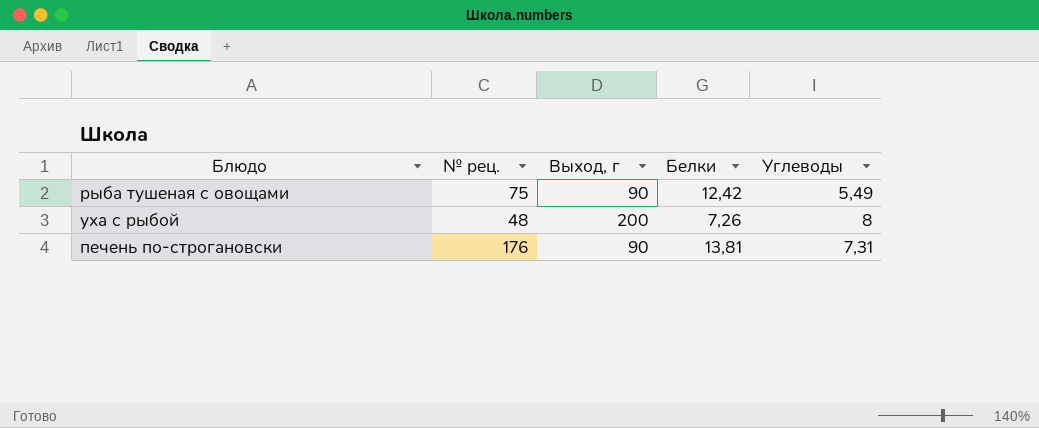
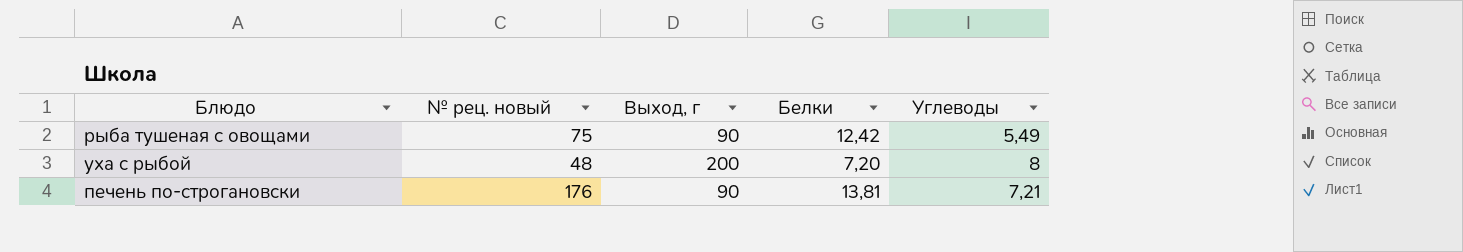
column name: № рец. -> № рец. новый
уха с рыбой | Белки: 7,26 -> 7,20
печень по-строгановски | Углеводы: 7,31 -> 7,21

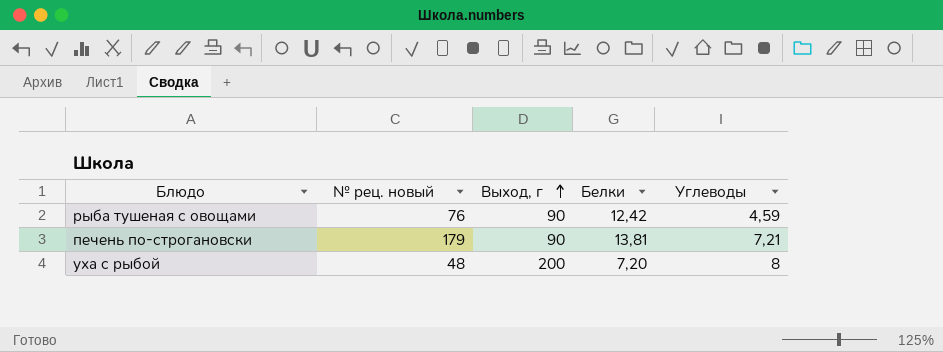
row order: none -> Выход, г ascending
рыба тушеная с овощами | № рец. новый: 75 -> 76
рыба тушеная с овощами | Углеводы: 5,49 -> 4,59
печень по-строгановски | № рец. новый: 176 -> 179

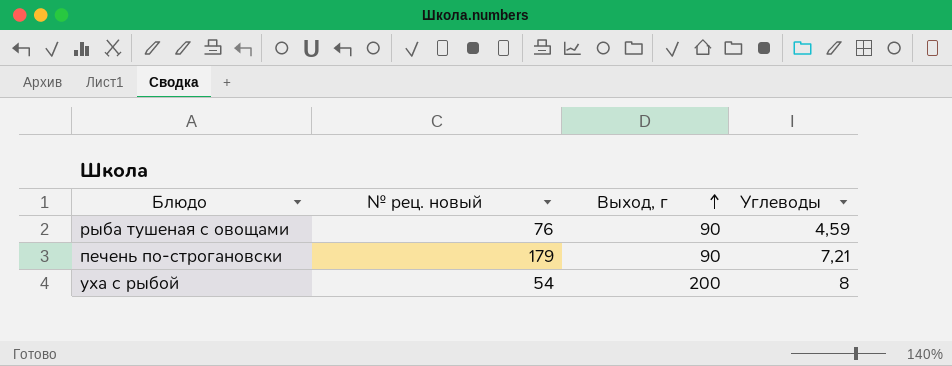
column Белки | position: 4 -> none
уха с рыбой | № рец. новый: 48 -> 54

